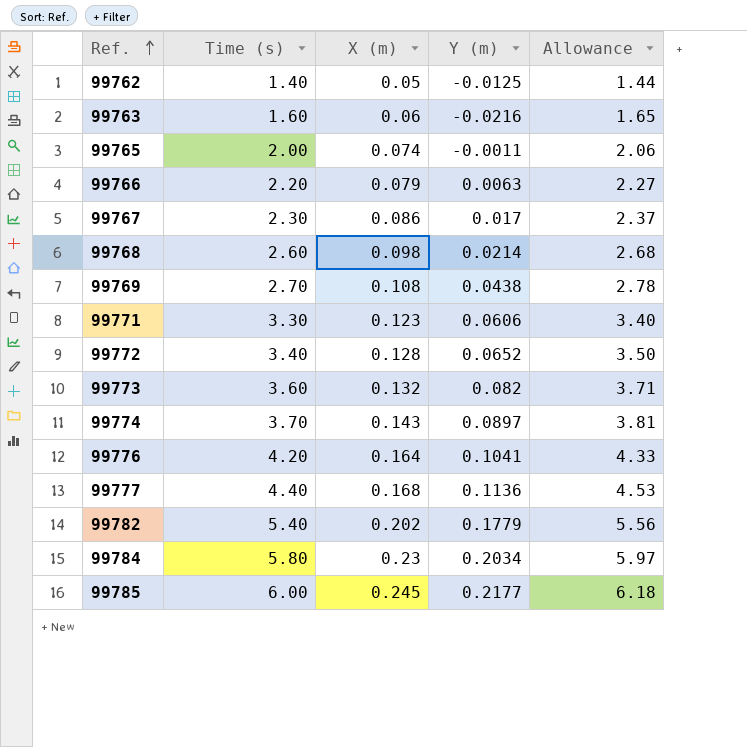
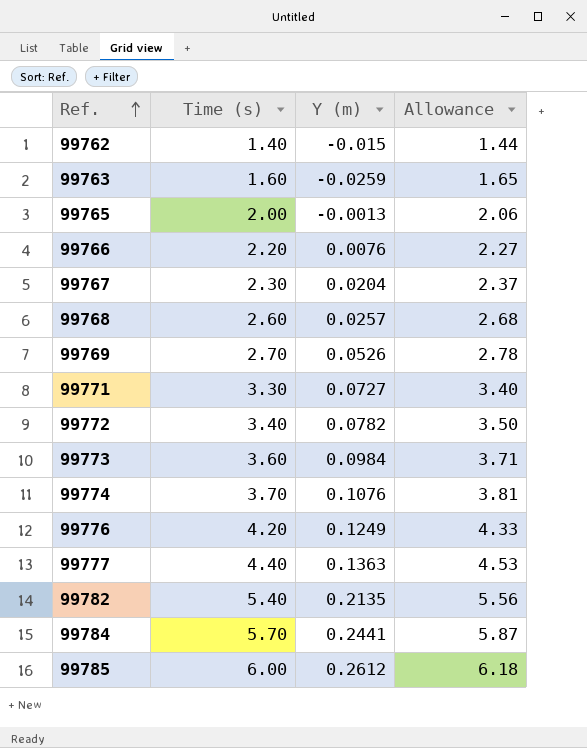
column X (m) | position: 3 -> none
99762 | Y (m): -0.0125 -> -0.015
99763 | Y (m): -0.0216 -> -0.0259
99765 | Y (m): -0.0011 -> -0.0013
99766 | Y (m): 0.0063 -> 0.0076
99767 | Y (m): 0.017 -> 0.0204
99768 | Y (m): 0.0214 -> 0.0257
99769 | Y (m): 0.0438 -> 0.0526
99771 | Y (m): 0.0606 -> 0.0727
99772 | Y (m): 0.0652 -> 0.0782
99773 | Y (m): 0.082 -> 0.0984
99774 | Y (m): 0.0897 -> 0.1076
99776 | Y (m): 0.1041 -> 0.1249
99777 | Y (m): 0.1136 -> 0.1363
99782 | Y (m): 0.1779 -> 0.2135
99784 | Time (s): 5.80 -> 5.70
99784 | Y (m): 0.2034 -> 0.2441
99784 | Allowance: 5.97 -> 5.87
99785 | Y (m): 0.2177 -> 0.2612

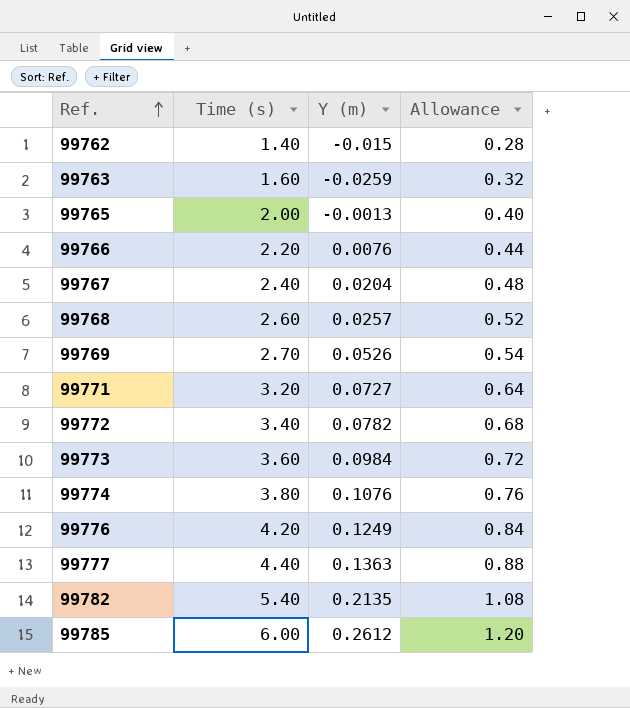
column Allowance | formula: [Time (s)] * 1.03 -> [Time (s)] * 0.2
row 99784: 5.70 | 0.2441 | 5.87 -> none
99767 | Time (s): 2.30 -> 2.40
99771 | Time (s): 3.30 -> 3.20
99774 | Time (s): 3.70 -> 3.80

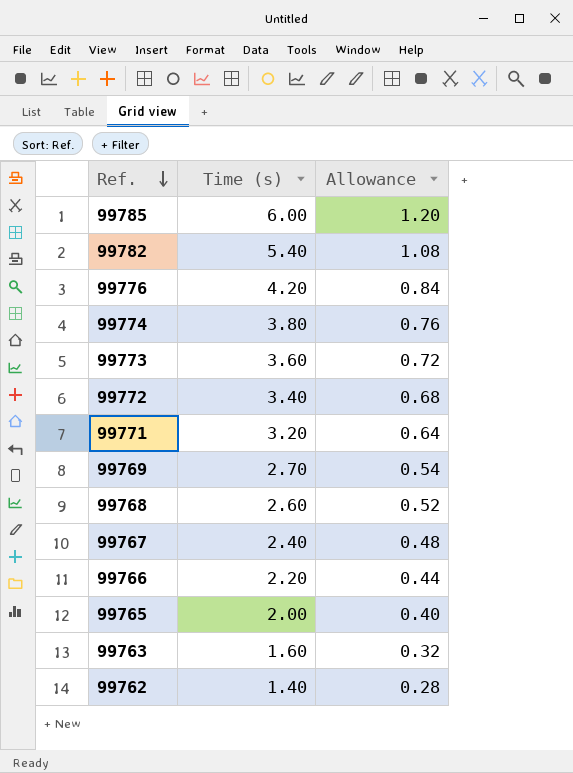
row order: Ref. ascending -> Ref. descending
column Y (m) | position: 3 -> none
row 99777: 4.40 | 0.1363 | 0.88 -> none

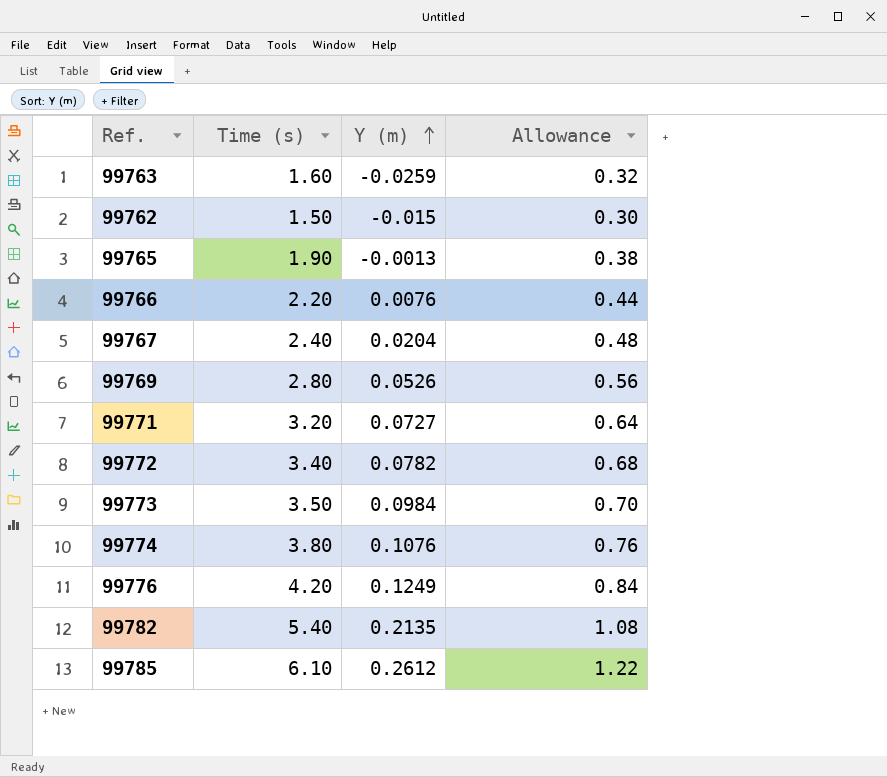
row order: Ref. descending -> Y (m) ascending
column Y (m) | position: none -> 3
row 99768: 2.60 | 0.52 -> none
99762 | Time (s): 1.40 -> 1.50
99762 | Allowance: 0.28 -> 0.30
99765 | Time (s): 2.00 -> 1.90
99765 | Allowance: 0.40 -> 0.38
99769 | Time (s): 2.70 -> 2.80
99769 | Allowance: 0.54 -> 0.56
99773 | Time (s): 3.60 -> 3.50
99773 | Allowance: 0.72 -> 0.70
99785 | Time (s): 6.00 -> 6.10
99785 | Allowance: 1.20 -> 1.22

